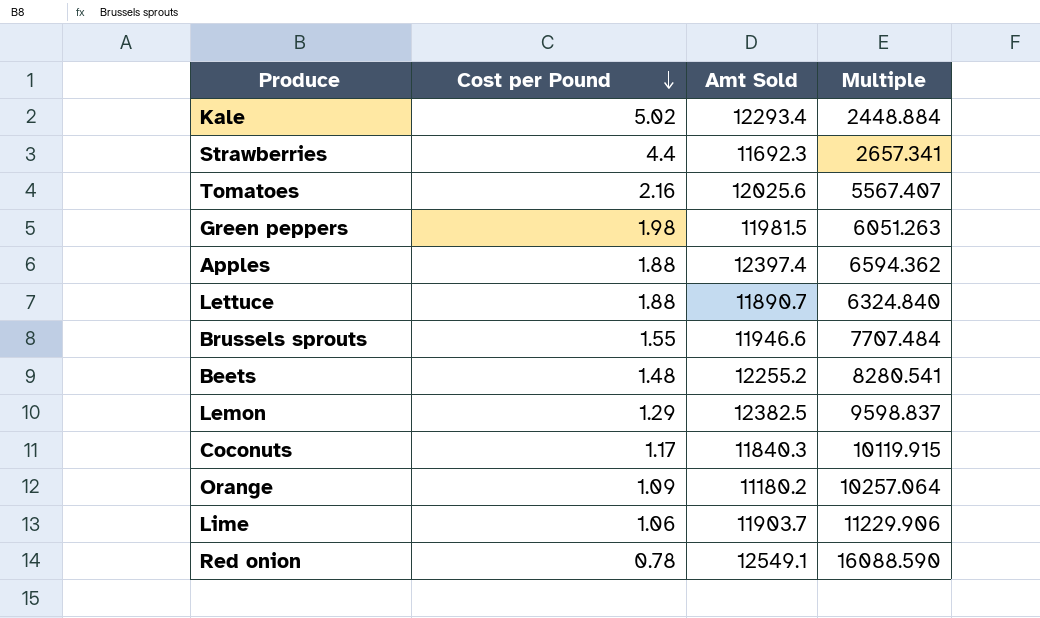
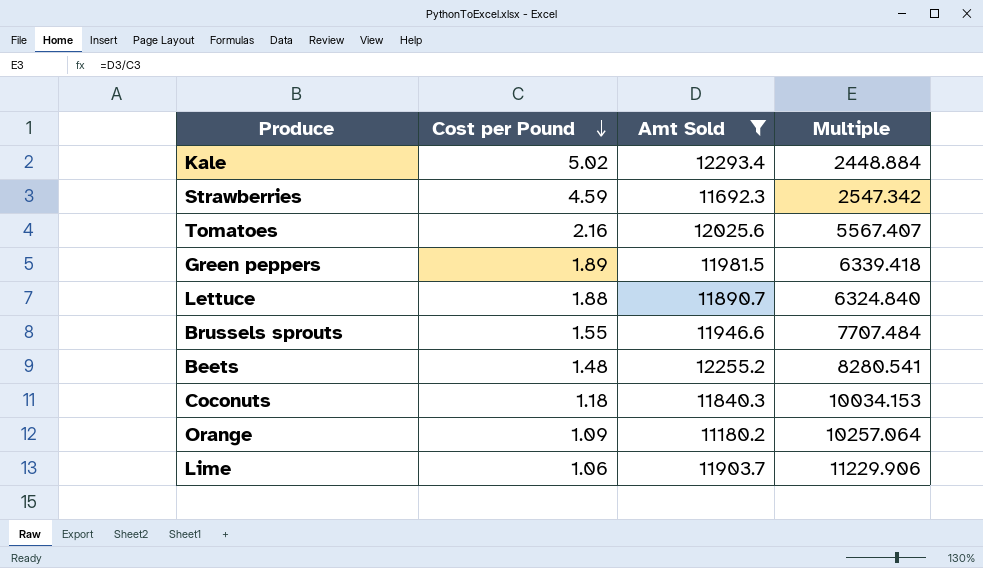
filter: none -> Amt Sold <= 12293.4
Strawberries | Cost per Pound: 4.4 -> 4.59
Strawberries | Multiple: 2657.341 -> 2547.342
Green peppers | Cost per Pound: 1.98 -> 1.89
Green peppers | Multiple: 6051.263 -> 6339.418
Coconuts | Cost per Pound: 1.17 -> 1.18
Coconuts | Multiple: 10119.915 -> 10034.153

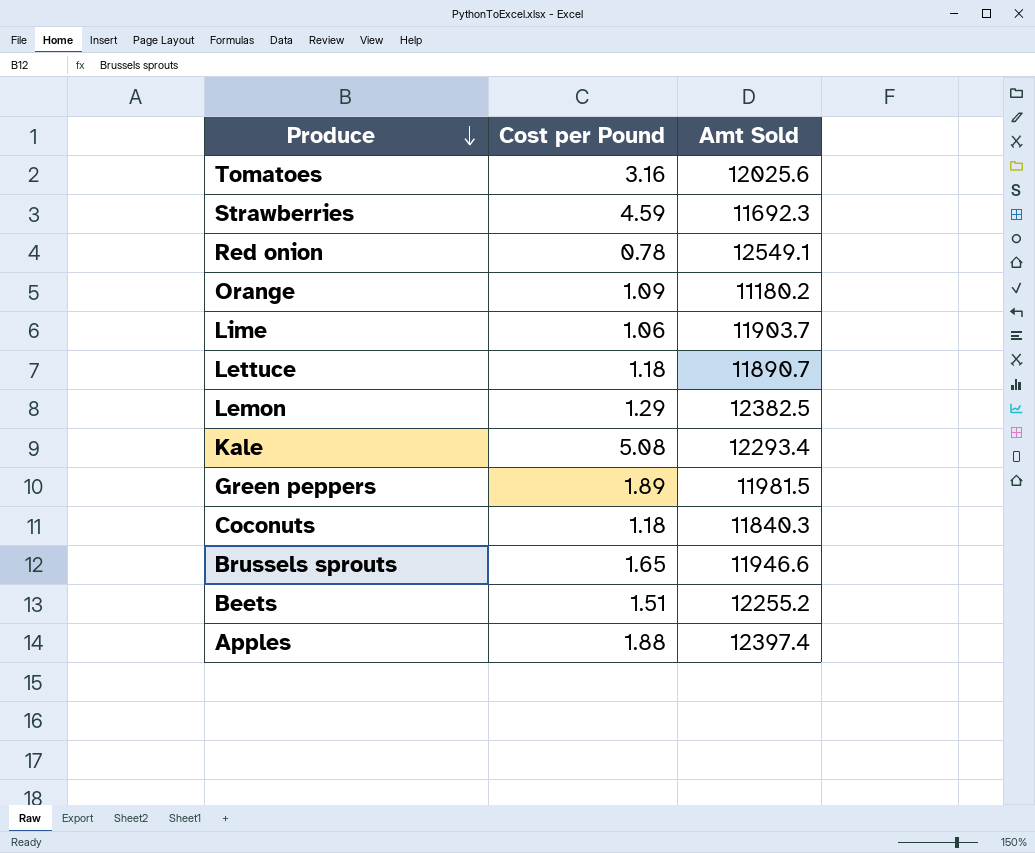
filter: Amt Sold <= 12293.4 -> none
row order: Cost per Pound descending -> Produce descending
column Multiple | formula: [Amt Sold] / [Cost per Pound] -> none
Tomatoes | Cost per Pound: 2.16 -> 3.16
Lettuce | Cost per Pound: 1.88 -> 1.18
Kale | Cost per Pound: 5.02 -> 5.08
Brussels sprouts | Cost per Pound: 1.55 -> 1.65
Beets | Cost per Pound: 1.48 -> 1.51

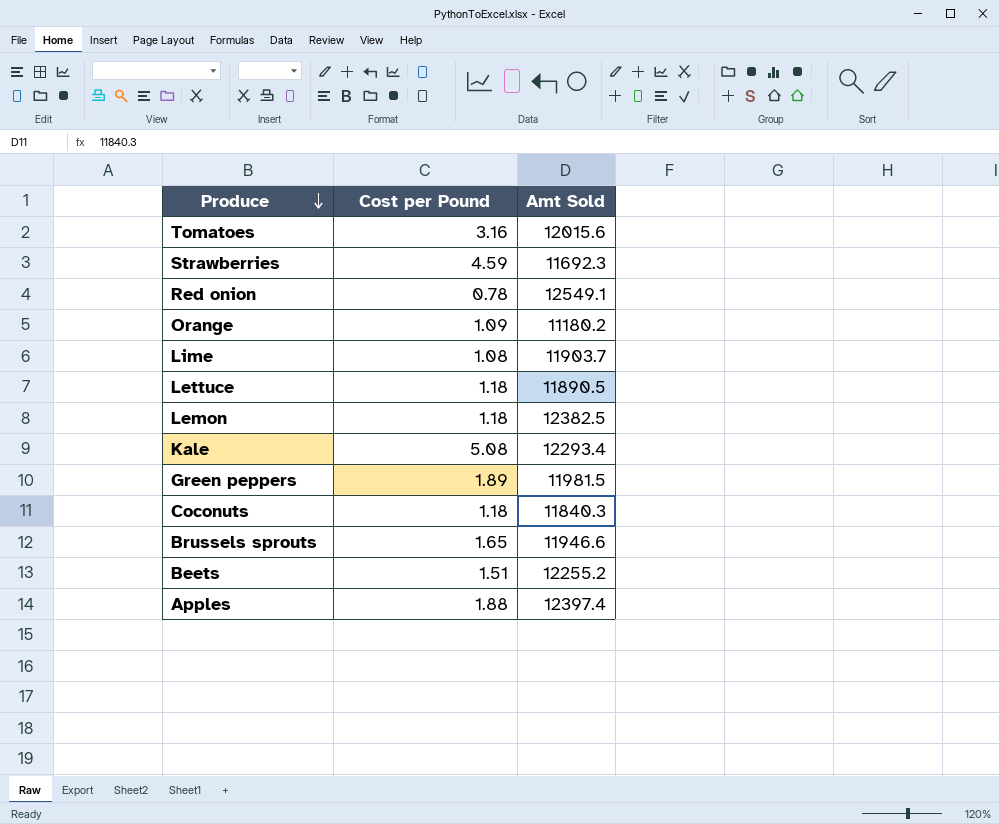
Tomatoes | Amt Sold: 12025.6 -> 12015.6
Lime | Cost per Pound: 1.06 -> 1.08
Lettuce | Amt Sold: 11890.7 -> 11890.5
Lemon | Cost per Pound: 1.29 -> 1.18

